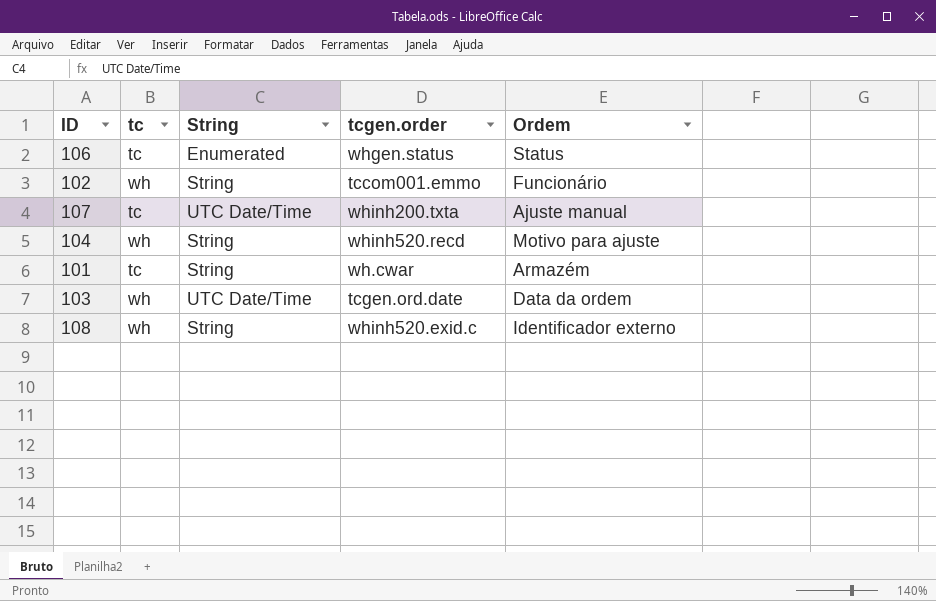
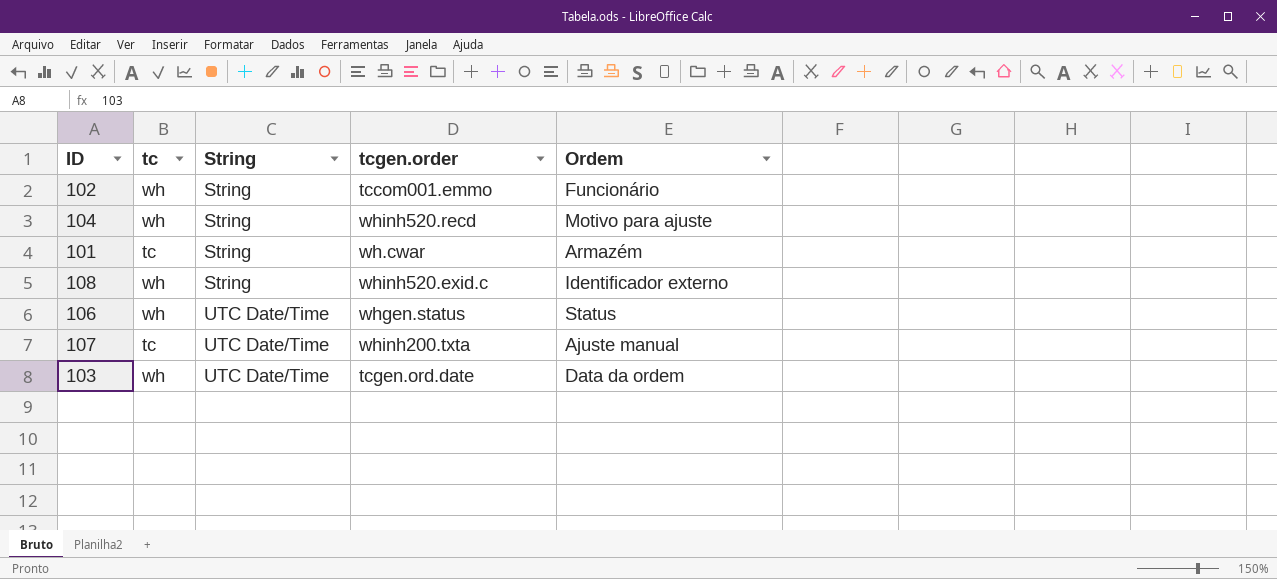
row order: none -> String ascending
106 | tc: tc -> wh
106 | String: Enumerated -> UTC Date/Time

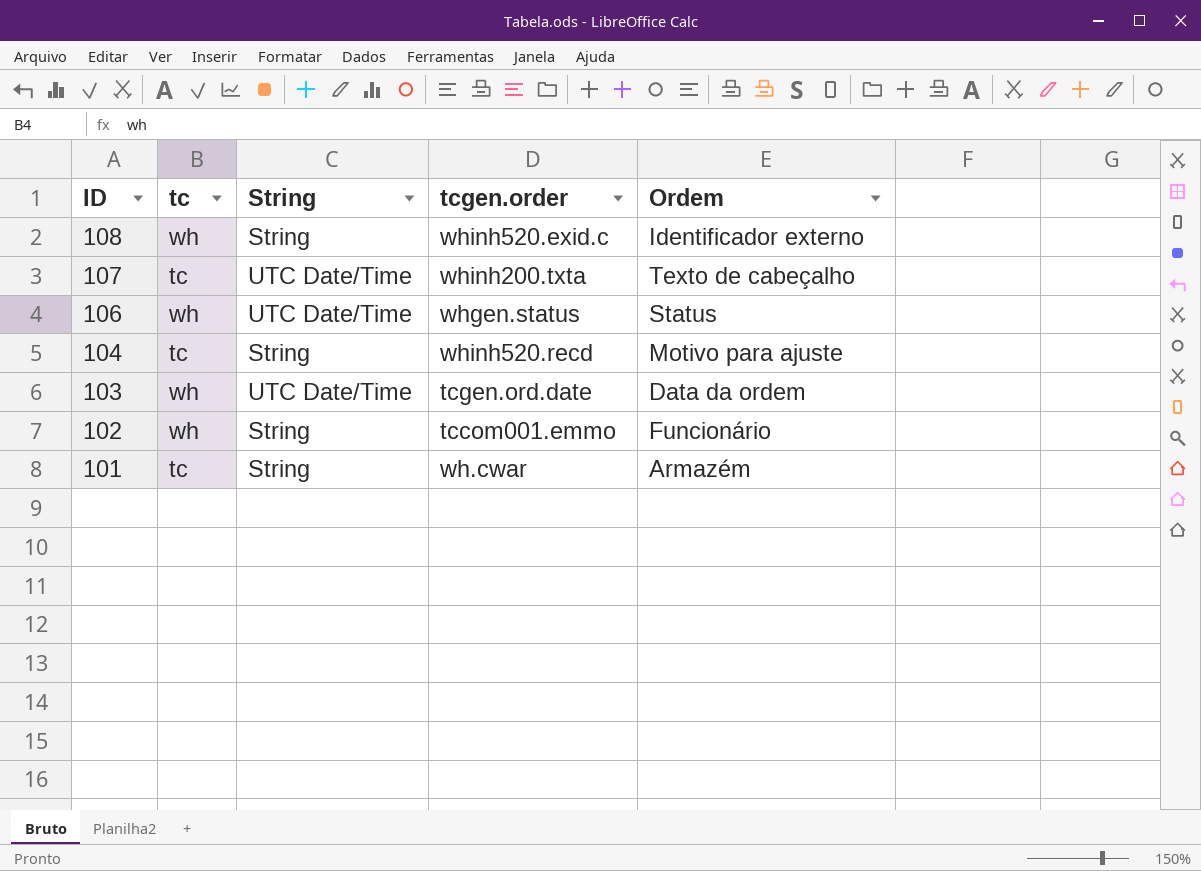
row order: String ascending -> ID descending
107 | Ordem: Ajuste manual -> Texto de cabeçalho
104 | tc: wh -> tc

